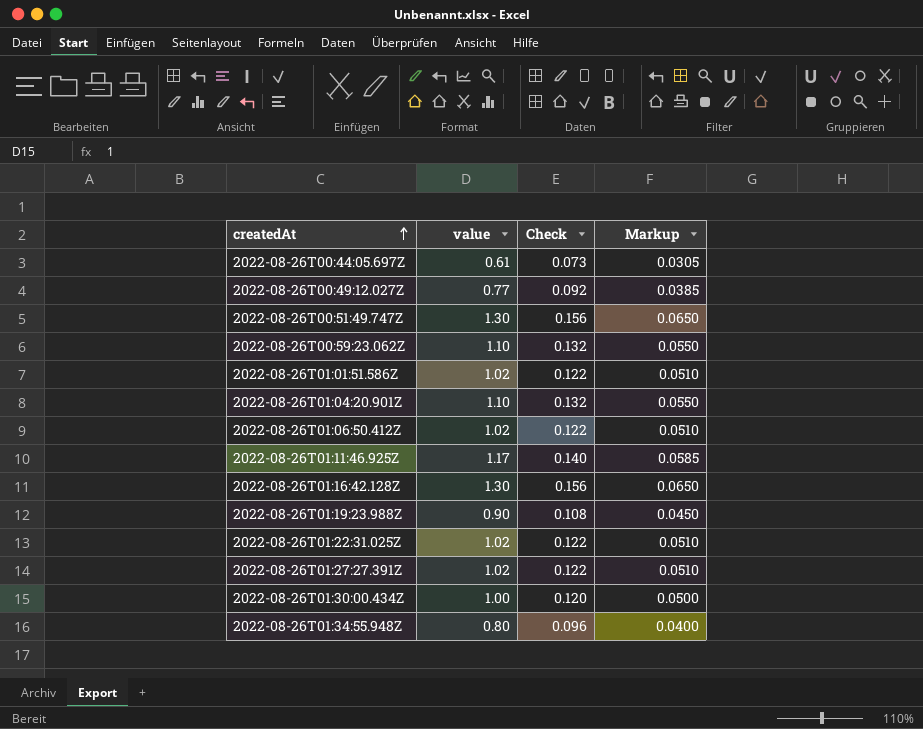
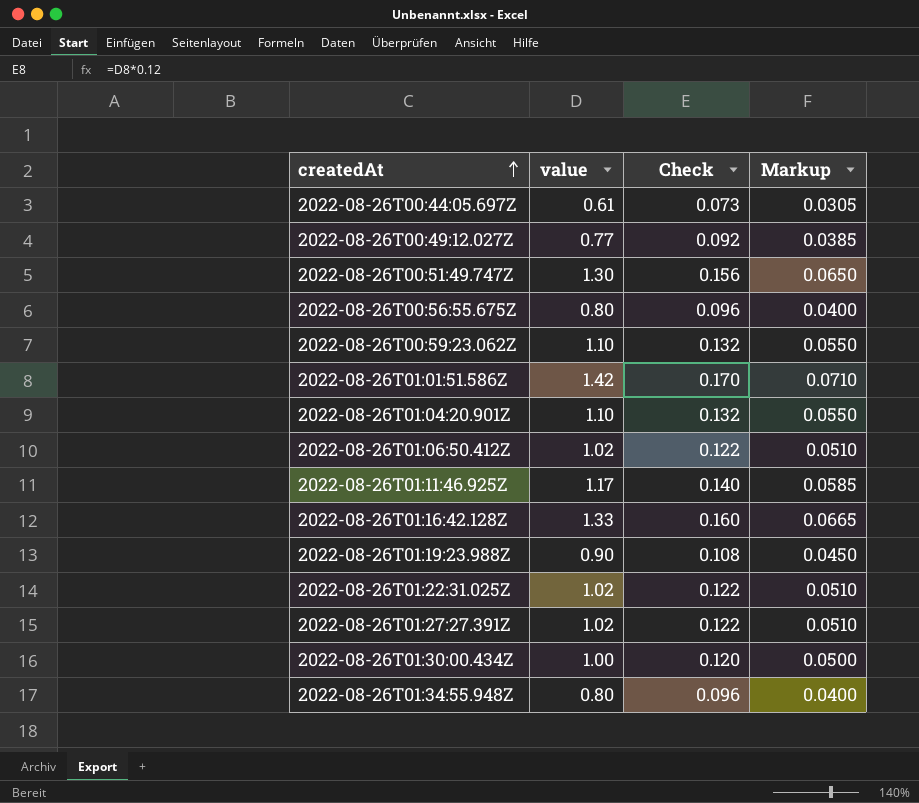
row 2022-08-26T00:56:55.675Z: none -> 0.80 | 0.096 | 0.0400
2022-08-26T01:01:51.586Z | value: 1.02 -> 1.42
2022-08-26T01:01:51.586Z | Check: 0.122 -> 0.170
2022-08-26T01:01:51.586Z | Markup: 0.0510 -> 0.0710
2022-08-26T01:16:42.128Z | value: 1.30 -> 1.33
2022-08-26T01:16:42.128Z | Check: 0.156 -> 0.160
2022-08-26T01:16:42.128Z | Markup: 0.0650 -> 0.0665

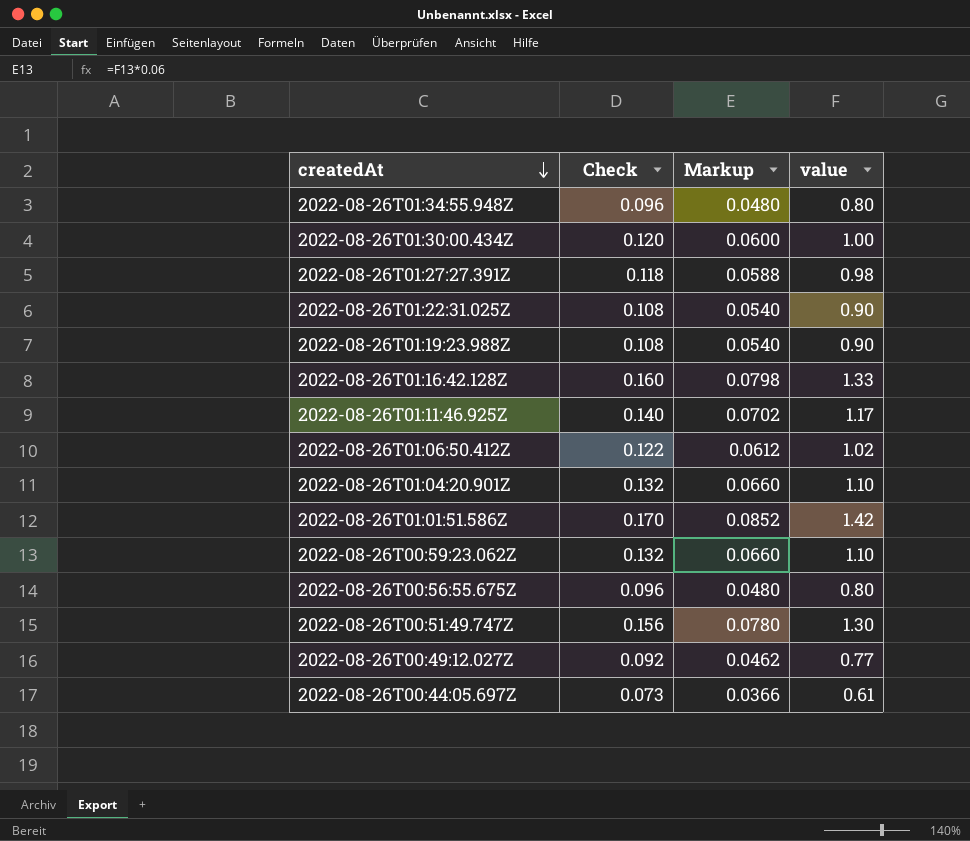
row order: createdAt ascending -> createdAt descending
column Markup | formula: [value] * 0.05 -> [value] * 0.06
column value | position: 2 -> 4
2022-08-26T01:27:27.391Z | Check: 0.122 -> 0.118
2022-08-26T01:27:27.391Z | value: 1.02 -> 0.98
2022-08-26T01:22:31.025Z | Check: 0.122 -> 0.108
2022-08-26T01:22:31.025Z | value: 1.02 -> 0.90

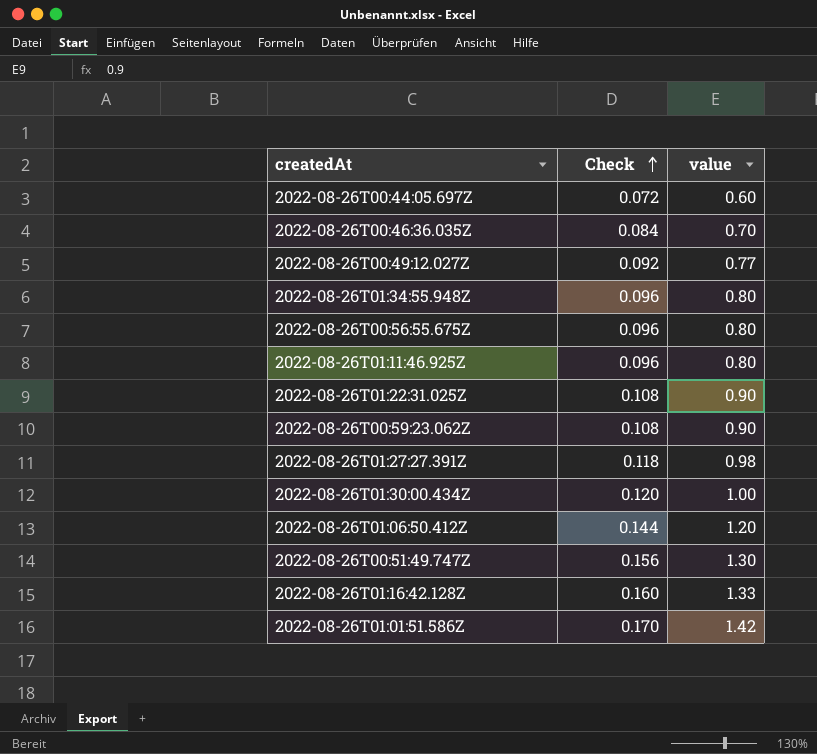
row order: createdAt descending -> Check ascending
column Markup | formula: [value] * 0.06 -> none
row 2022-08-26T01:19:23.988Z: 0.108 | 0.0540 | 0.90 -> none
row 2022-08-26T01:04:20.901Z: 0.132 | 0.0660 | 1.10 -> none
2022-08-26T00:44:05.697Z | Check: 0.073 -> 0.072
2022-08-26T00:44:05.697Z | value: 0.61 -> 0.60
row 2022-08-26T00:46:36.035Z: none -> 0.084 | 0.70
2022-08-26T01:11:46.925Z | Check: 0.140 -> 0.096
2022-08-26T01:11:46.925Z | value: 1.17 -> 0.80
2022-08-26T00:59:23.062Z | Check: 0.132 -> 0.108
2022-08-26T00:59:23.062Z | value: 1.10 -> 0.90
2022-08-26T01:06:50.412Z | Check: 0.122 -> 0.144
2022-08-26T01:06:50.412Z | value: 1.02 -> 1.20

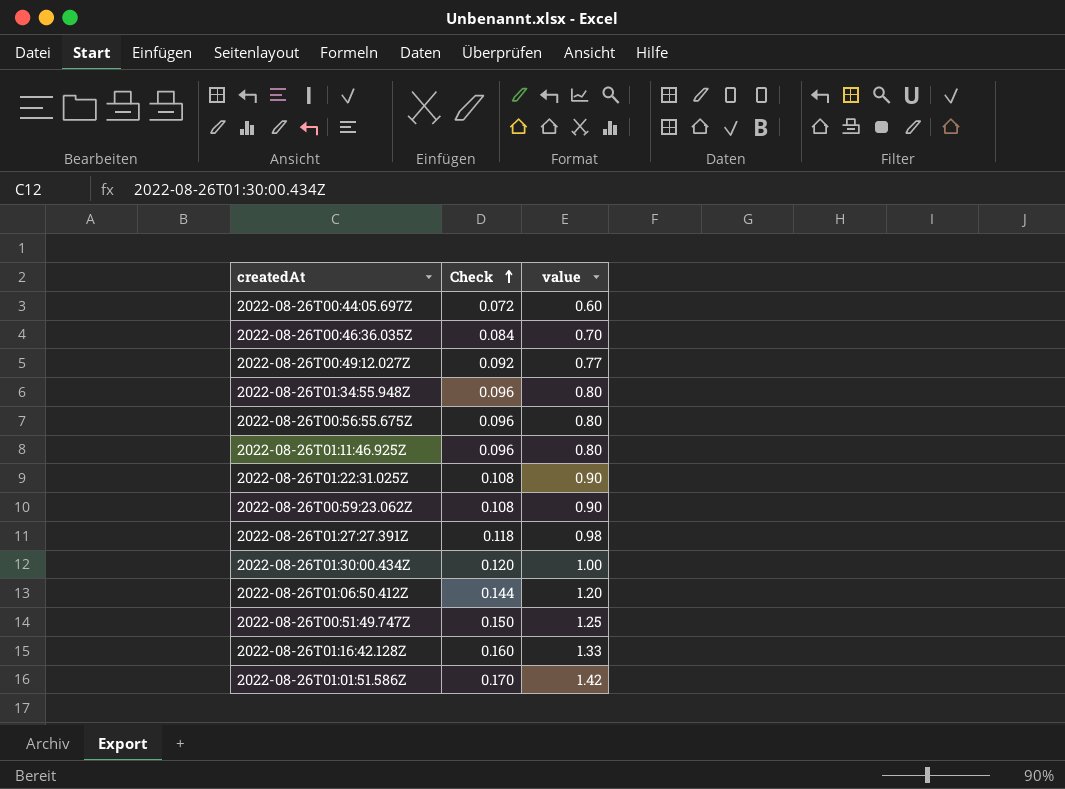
2022-08-26T00:51:49.747Z | Check: 0.156 -> 0.150
2022-08-26T00:51:49.747Z | value: 1.30 -> 1.25

